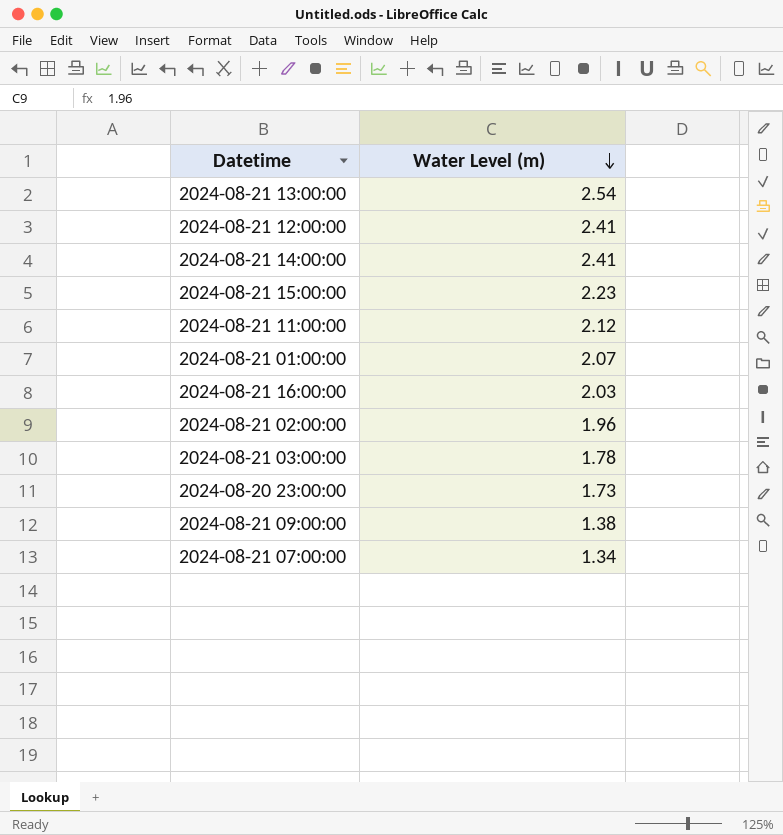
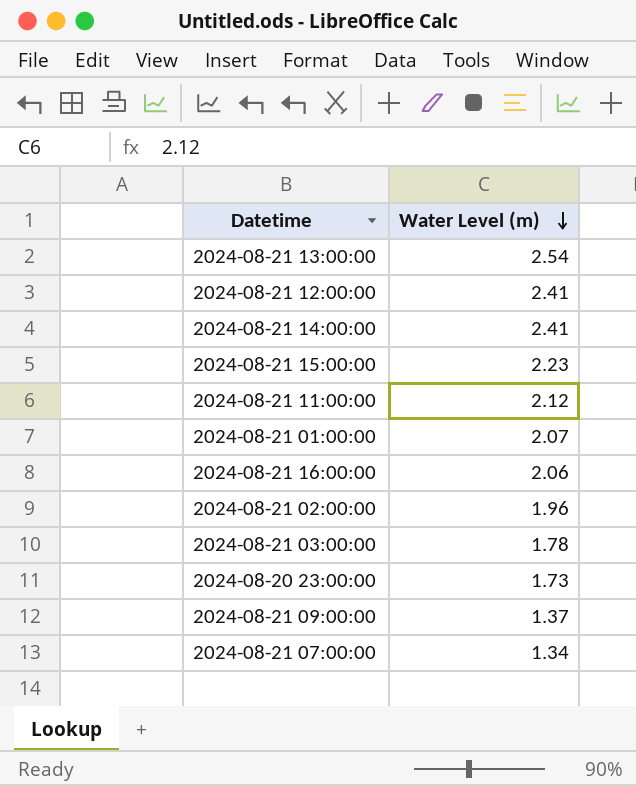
2024-08-21 16:00:00 | Water Level (m): 2.03 -> 2.06
2024-08-21 09:00:00 | Water Level (m): 1.38 -> 1.37

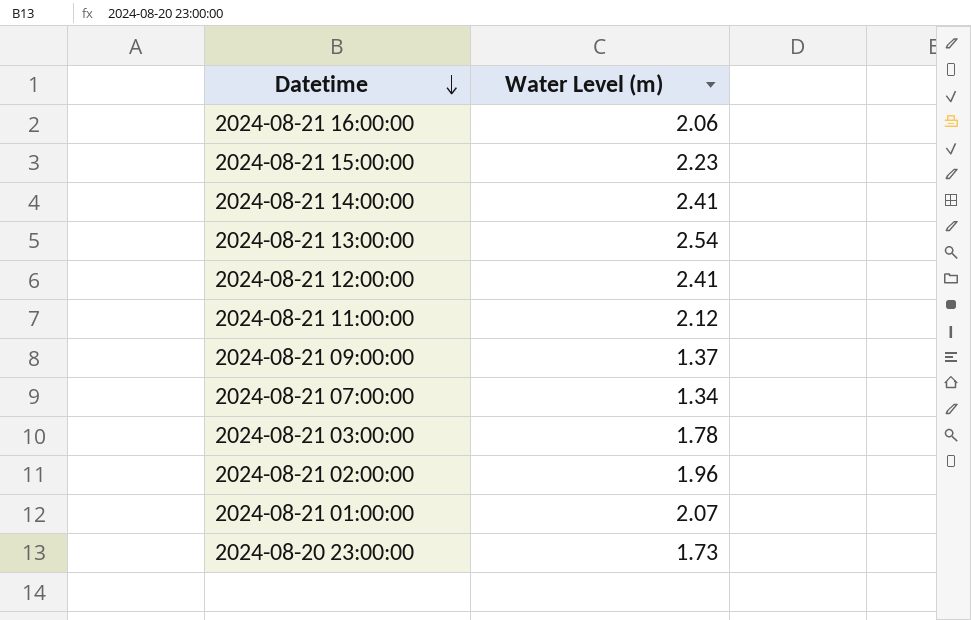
row order: Water Level (m) descending -> Datetime descending

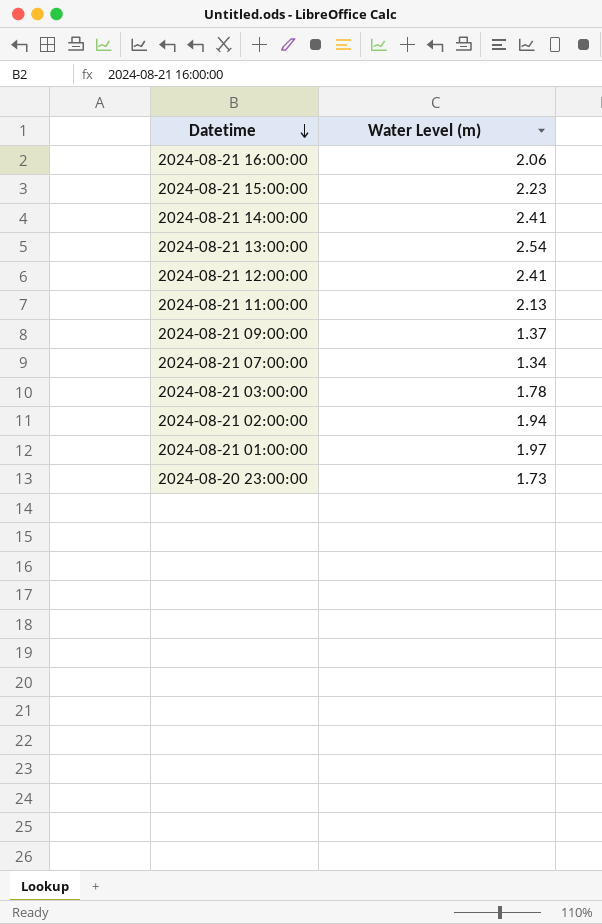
2024-08-21 11:00:00 | Water Level (m): 2.12 -> 2.13
2024-08-21 02:00:00 | Water Level (m): 1.96 -> 1.94
2024-08-21 01:00:00 | Water Level (m): 2.07 -> 1.97

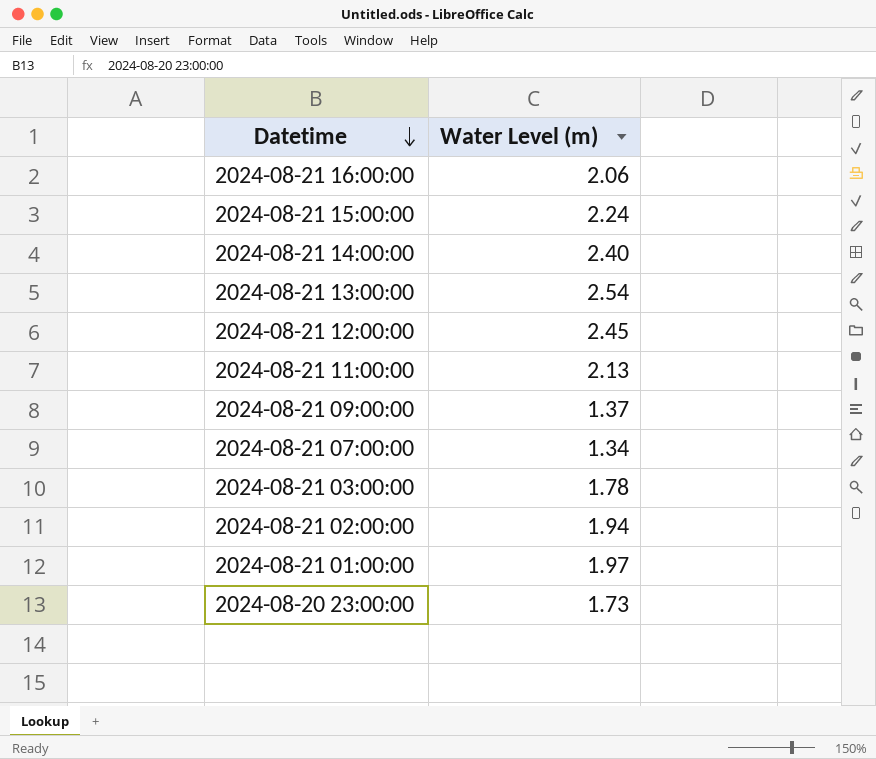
2024-08-21 15:00:00 | Water Level (m): 2.23 -> 2.24
2024-08-21 14:00:00 | Water Level (m): 2.41 -> 2.40
2024-08-21 12:00:00 | Water Level (m): 2.41 -> 2.45

